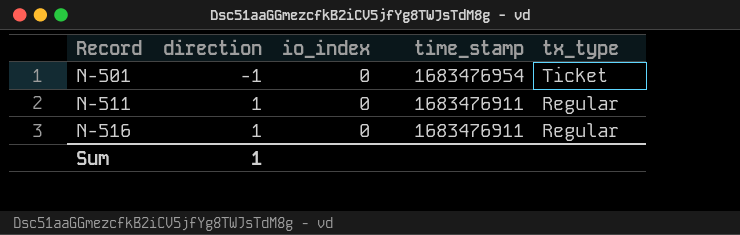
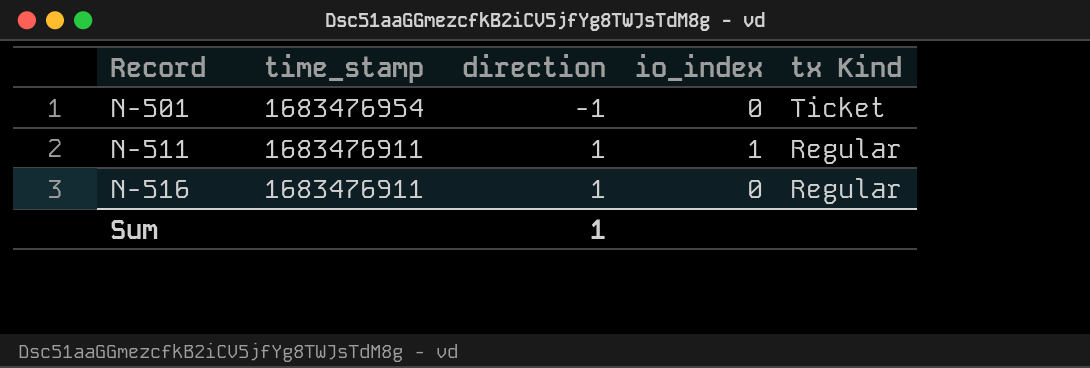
column time_stamp | position: 4 -> 2
column name: tx_type -> tx Kind
N-511 | io_index: 0 -> 1

